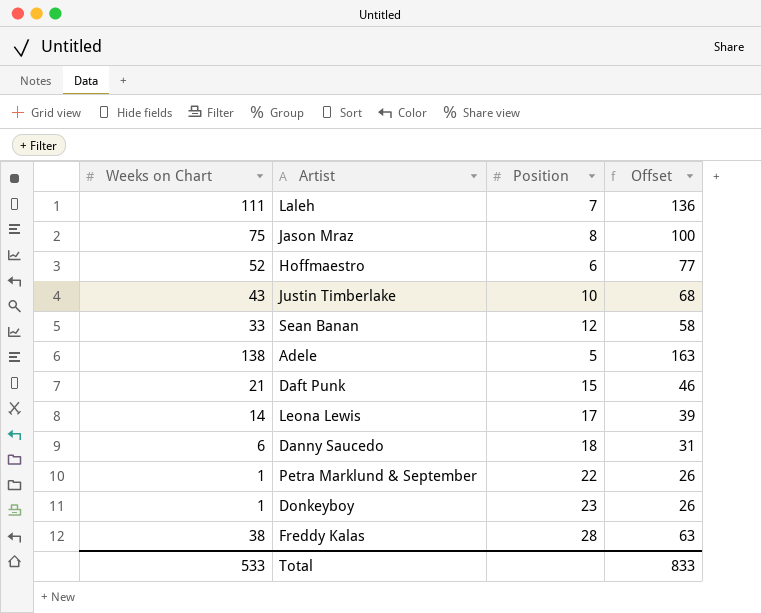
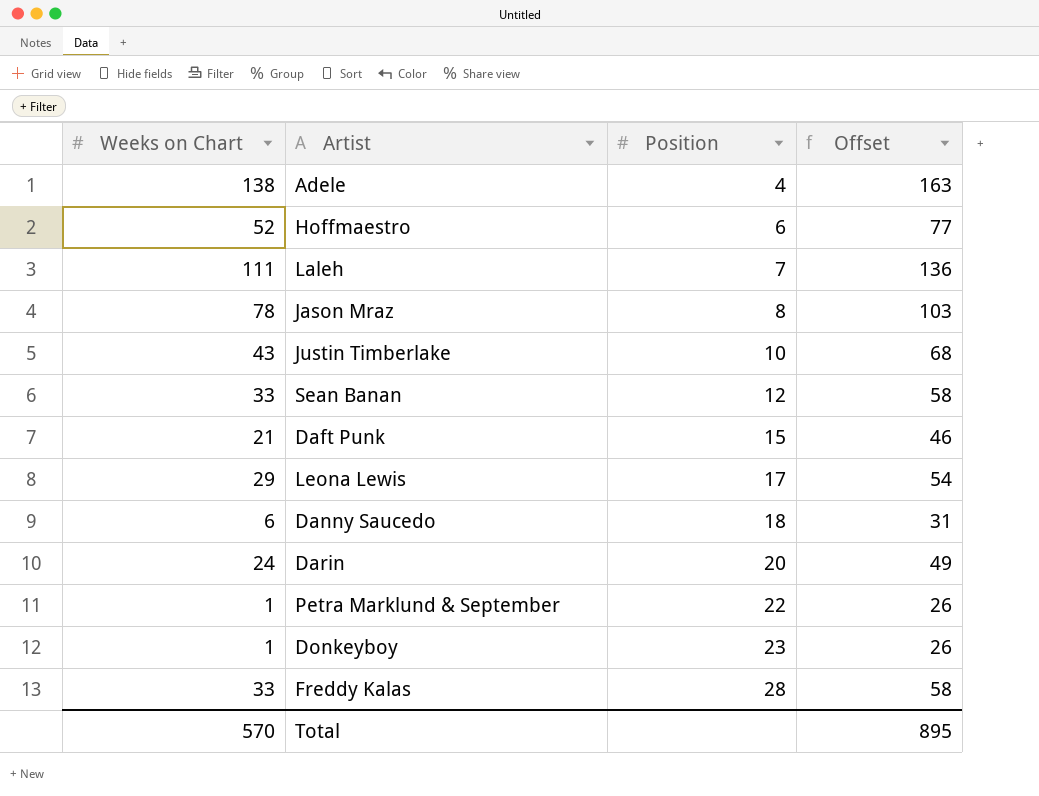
row order: none -> Position ascending
Adele | Position: 5 -> 4
Jason Mraz | Weeks on Chart: 75 -> 78
Jason Mraz | Offset: 100 -> 103
Leona Lewis | Weeks on Chart: 14 -> 29
Leona Lewis | Offset: 39 -> 54
row Darin: none -> 24 | 20 | 49
Freddy Kalas | Weeks on Chart: 38 -> 33
Freddy Kalas | Offset: 63 -> 58
Total | Weeks on Chart: 533 -> 570
Total | Offset: 833 -> 895

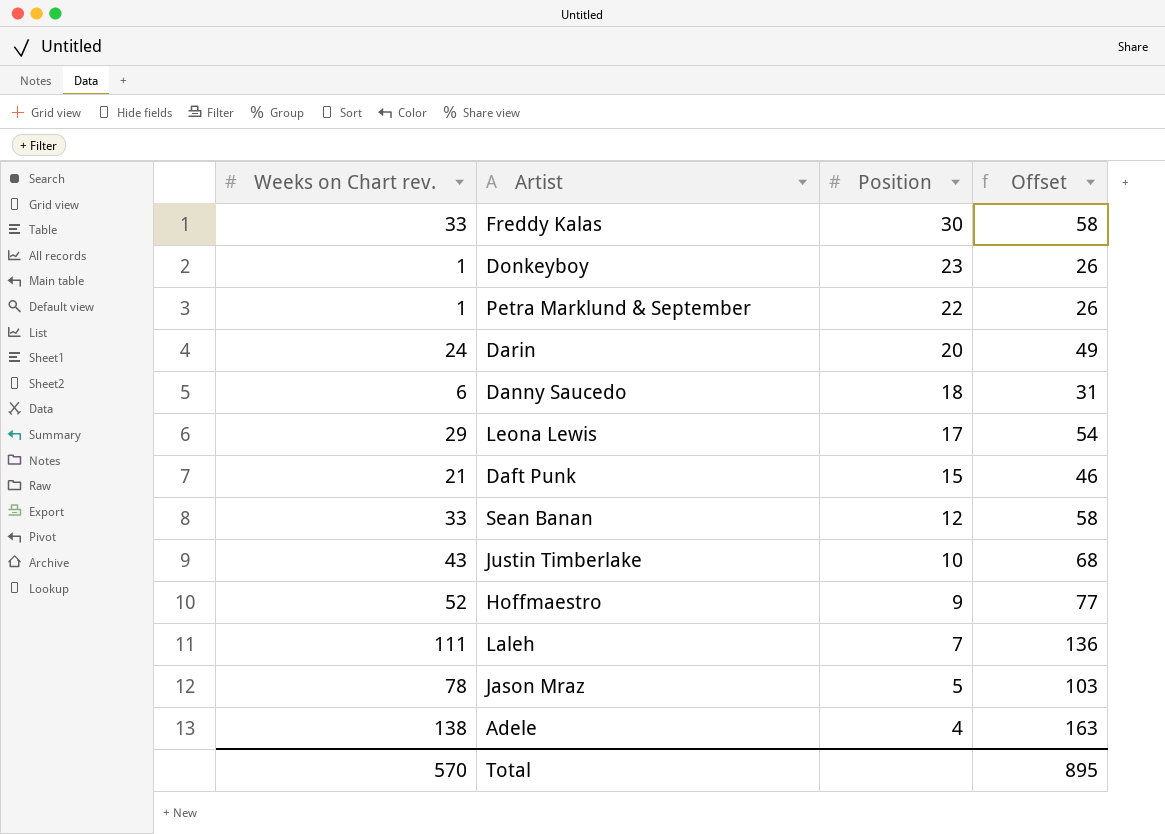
row order: Position ascending -> Position descending
column name: Weeks on Chart -> Weeks on Chart rev.
Freddy Kalas | Position: 28 -> 30
Hoffmaestro | Position: 6 -> 9
Jason Mraz | Position: 8 -> 5

